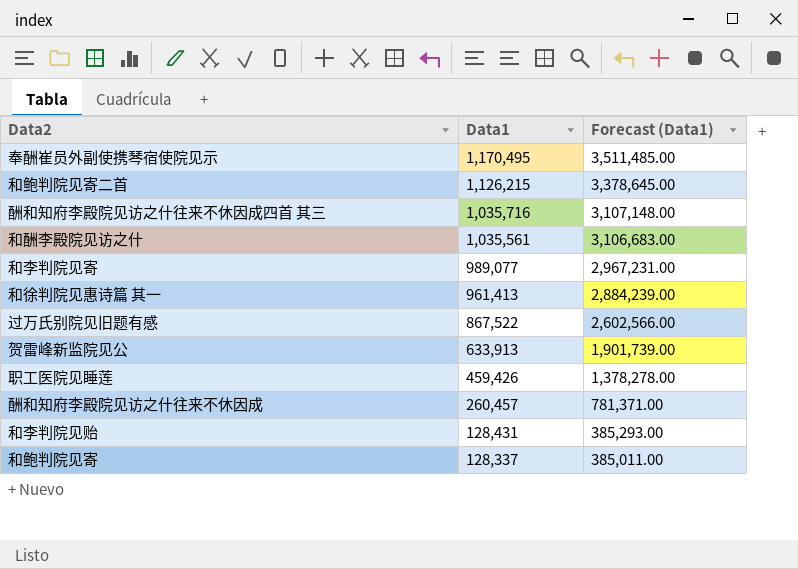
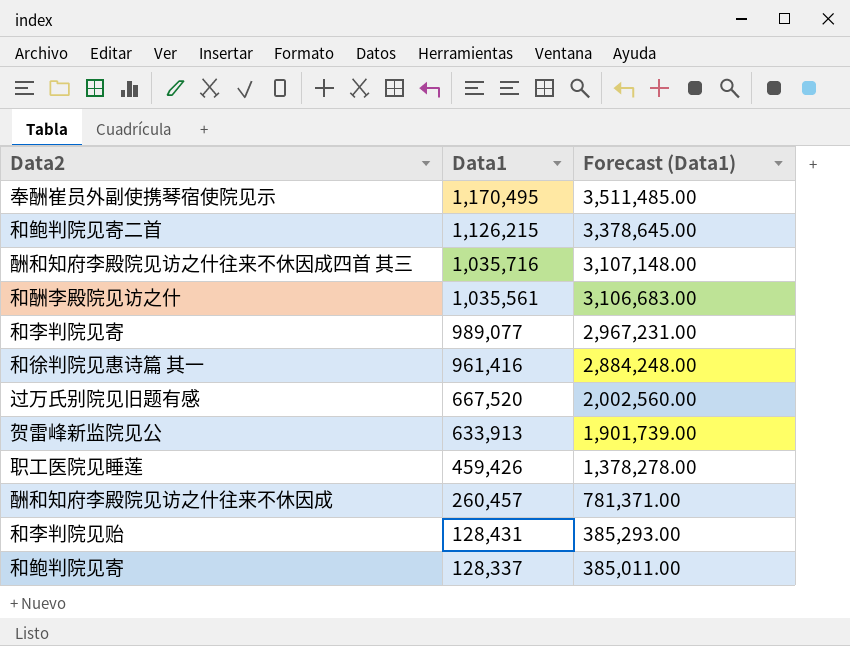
和徐判院见惠诗篇 其一 | Data1: 961,413 -> 961,416
和徐判院见惠诗篇 其一 | Forecast (Data1): 2,884,239.00 -> 2,884,248.00
过万氏别院见旧题有感 | Data1: 867,522 -> 667,520
过万氏别院见旧题有感 | Forecast (Data1): 2,602,566.00 -> 2,002,560.00

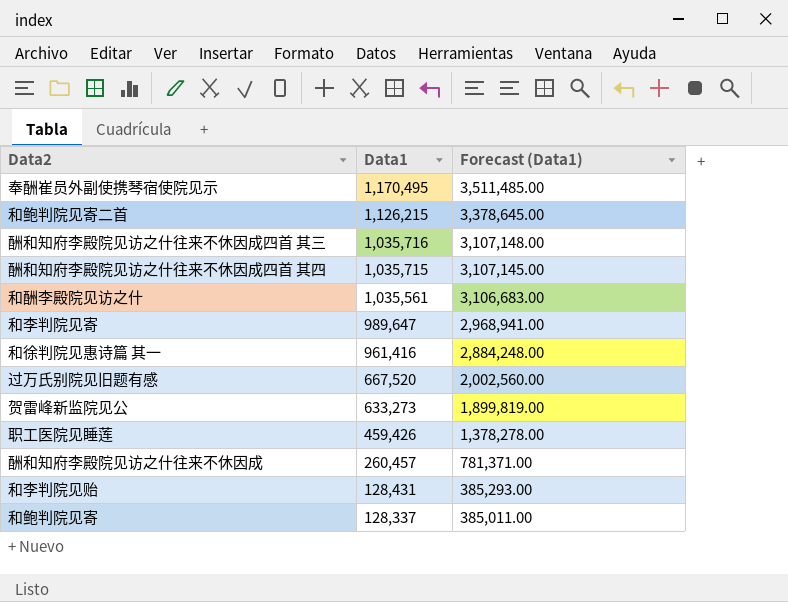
row 酬和知府李殿院见访之什往来不休因成四首 其四: none -> 1,035,715 | 3,107,145.00
和李判院见寄 | Data1: 989,077 -> 989,647
和李判院见寄 | Forecast (Data1): 2,967,231.00 -> 2,968,941.00
贺雷峰新监院见公 | Data1: 633,913 -> 633,273
贺雷峰新监院见公 | Forecast (Data1): 1,901,739.00 -> 1,899,819.00

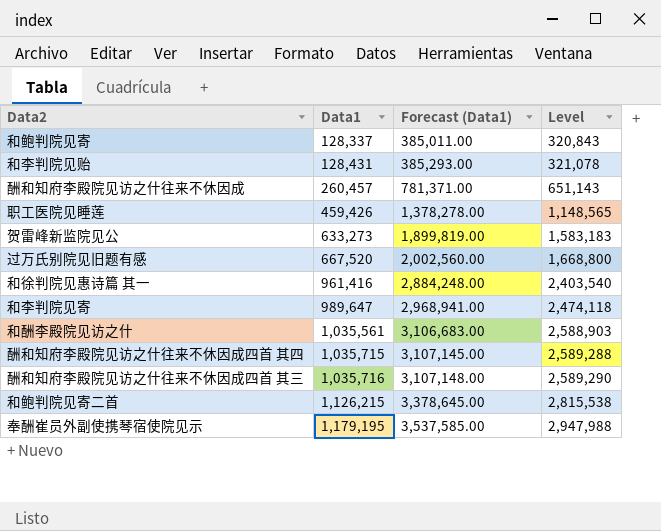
row order: Data1 descending -> Data1 ascending
column Level | formula: none -> [Data1] * 2.5
奉酬崔员外副使携琴宿使院见示 | Data1: 1,170,495 -> 1,179,195
奉酬崔员外副使携琴宿使院见示 | Forecast (Data1): 3,511,485.00 -> 3,537,585.00

